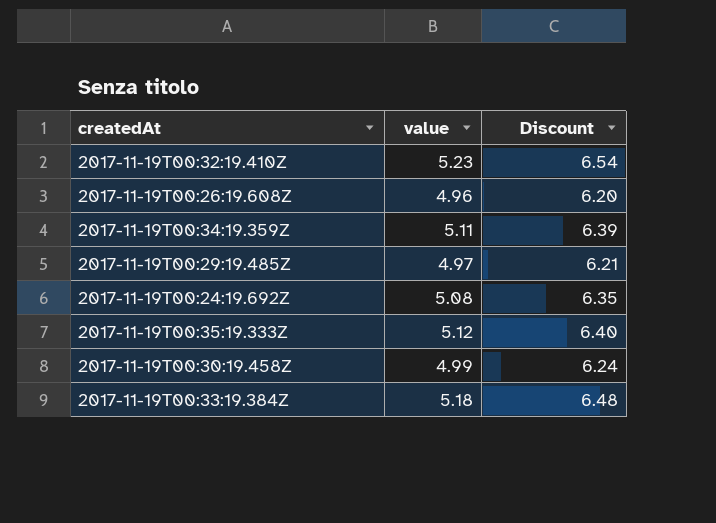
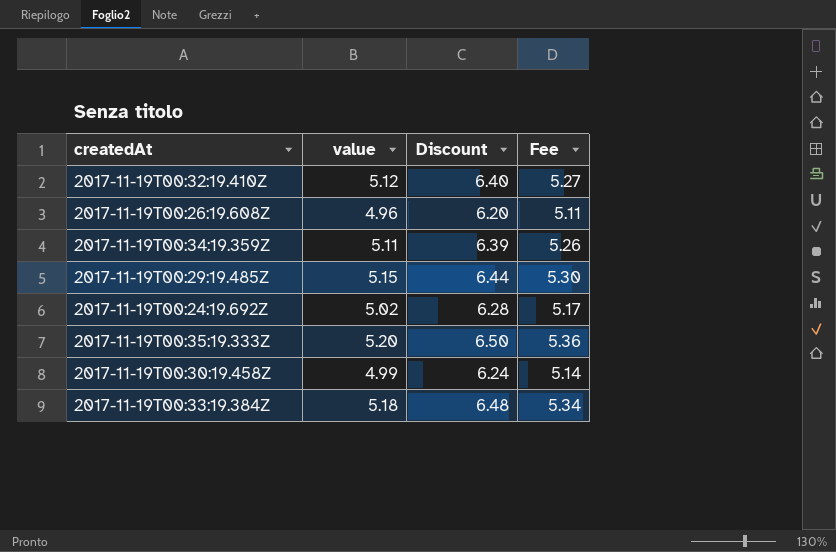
column Fee | formula: none -> [value] * 1.03
2017-11-19T00:32:19.410Z | value: 5.23 -> 5.12
2017-11-19T00:32:19.410Z | Discount: 6.54 -> 6.40
2017-11-19T00:29:19.485Z | value: 4.97 -> 5.15
2017-11-19T00:29:19.485Z | Discount: 6.21 -> 6.44
2017-11-19T00:24:19.692Z | value: 5.08 -> 5.02
2017-11-19T00:24:19.692Z | Discount: 6.35 -> 6.28
2017-11-19T00:35:19.333Z | value: 5.12 -> 5.20
2017-11-19T00:35:19.333Z | Discount: 6.40 -> 6.50

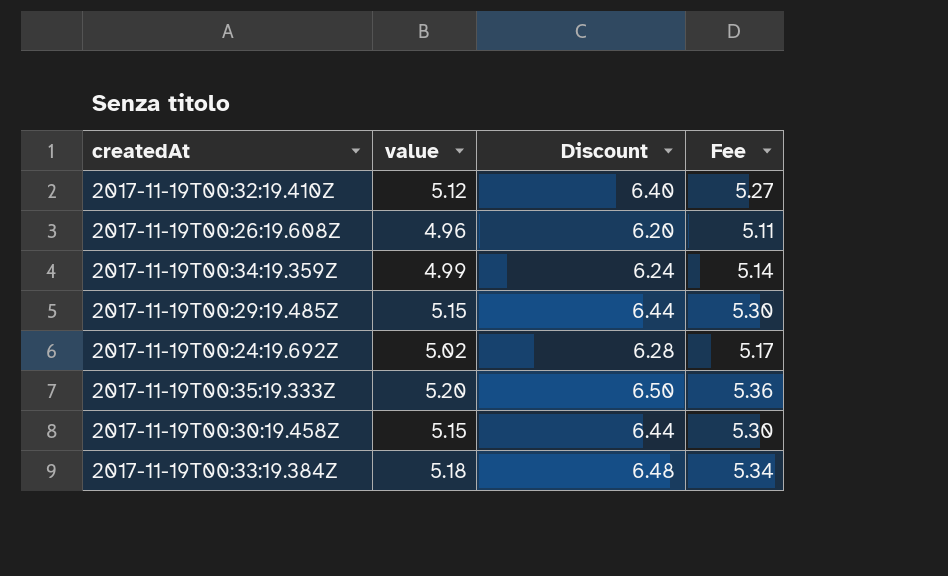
2017-11-19T00:34:19.359Z | value: 5.11 -> 4.99
2017-11-19T00:34:19.359Z | Discount: 6.39 -> 6.24
2017-11-19T00:34:19.359Z | Fee: 5.26 -> 5.14
2017-11-19T00:30:19.458Z | value: 4.99 -> 5.15
2017-11-19T00:30:19.458Z | Discount: 6.24 -> 6.44
2017-11-19T00:30:19.458Z | Fee: 5.14 -> 5.30

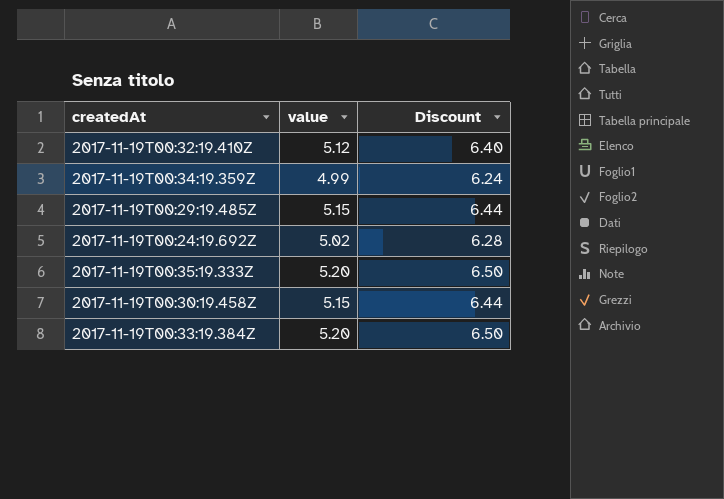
column Fee | formula: [value] * 1.03 -> none
row 2017-11-19T00:26:19.608Z: 4.96 | 6.20 | 5.11 -> none
2017-11-19T00:33:19.384Z | value: 5.18 -> 5.20
2017-11-19T00:33:19.384Z | Discount: 6.48 -> 6.50

